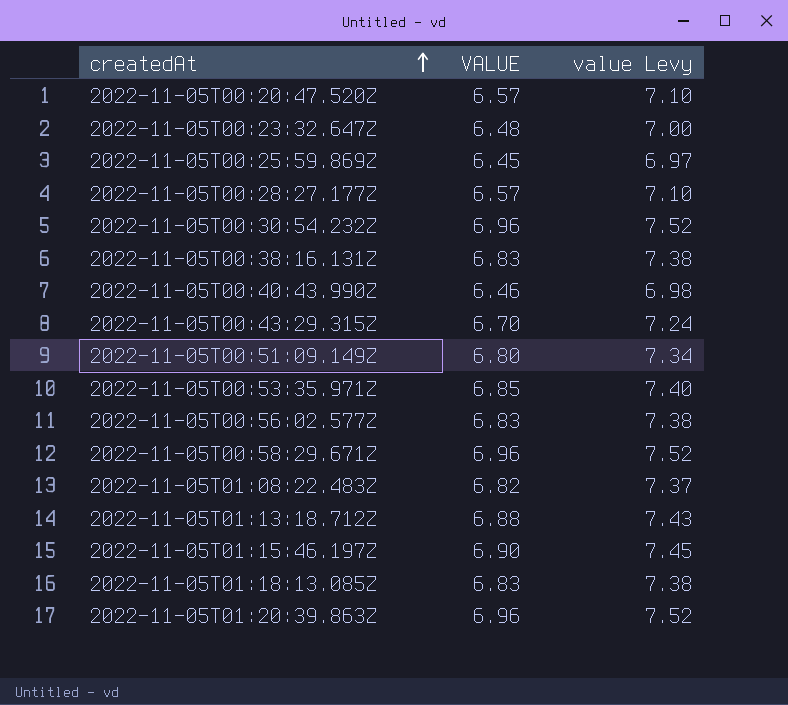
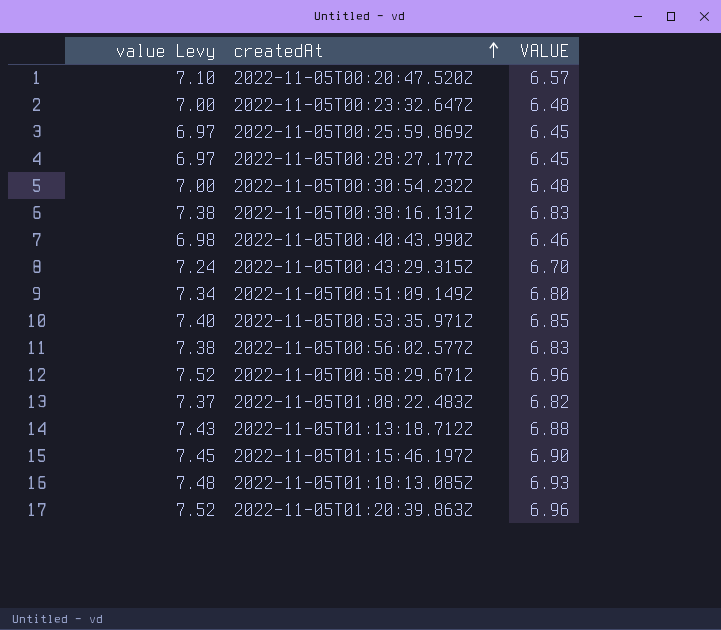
column value Levy | position: 3 -> 1
2022-11-05T00:28:27.177Z | value Levy: 7.10 -> 6.97
2022-11-05T00:28:27.177Z | VALUE: 6.57 -> 6.45
2022-11-05T00:30:54.232Z | value Levy: 7.52 -> 7.00
2022-11-05T00:30:54.232Z | VALUE: 6.96 -> 6.48
2022-11-05T01:18:13.085Z | value Levy: 7.38 -> 7.48
2022-11-05T01:18:13.085Z | VALUE: 6.83 -> 6.93

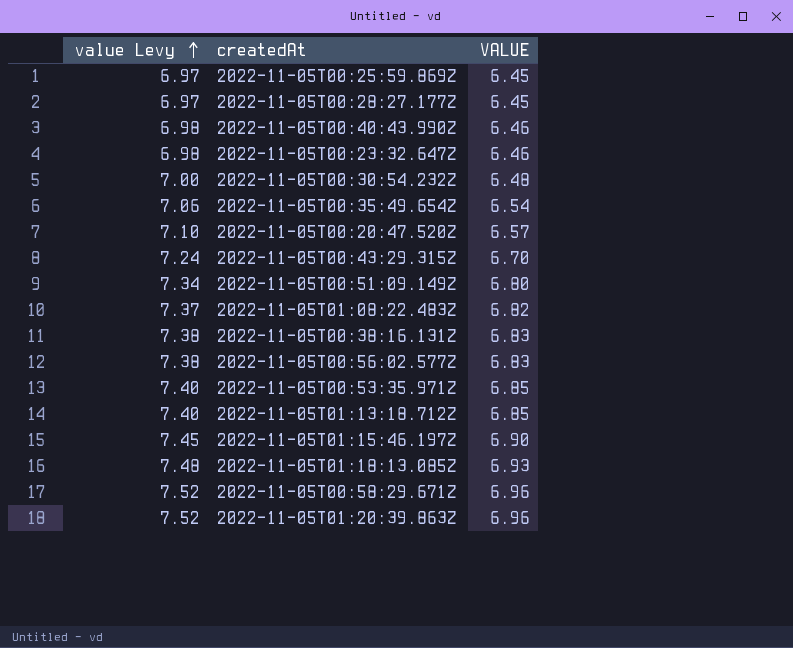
row order: createdAt ascending -> value Levy ascending
2022-11-05T00:23:32.647Z | value Levy: 7.00 -> 6.98
2022-11-05T00:23:32.647Z | VALUE: 6.48 -> 6.46
row 2022-11-05T00:35:49.654Z: none -> 7.06 | 6.54
2022-11-05T01:13:18.712Z | value Levy: 7.43 -> 7.40
2022-11-05T01:13:18.712Z | VALUE: 6.88 -> 6.85

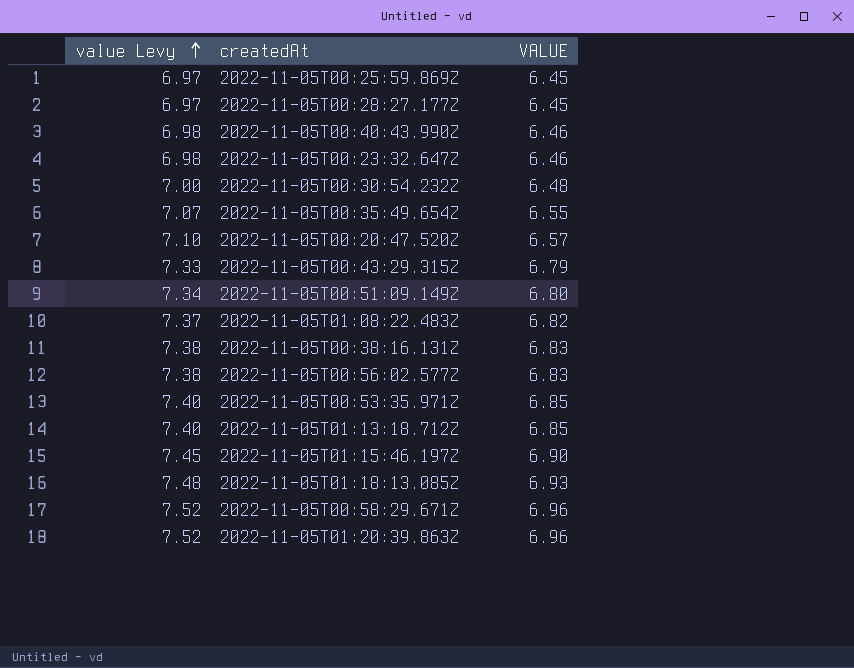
2022-11-05T00:35:49.654Z | value Levy: 7.06 -> 7.07
2022-11-05T00:35:49.654Z | VALUE: 6.54 -> 6.55
2022-11-05T00:43:29.315Z | value Levy: 7.24 -> 7.33
2022-11-05T00:43:29.315Z | VALUE: 6.70 -> 6.79

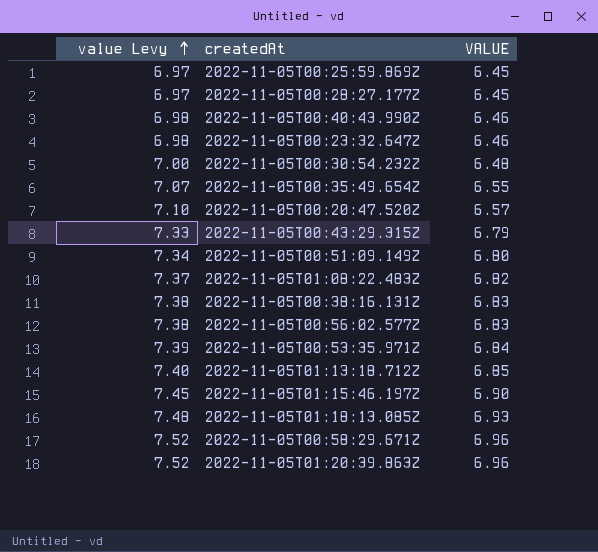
2022-11-05T00:53:35.971Z | value Levy: 7.40 -> 7.39
2022-11-05T00:53:35.971Z | VALUE: 6.85 -> 6.84

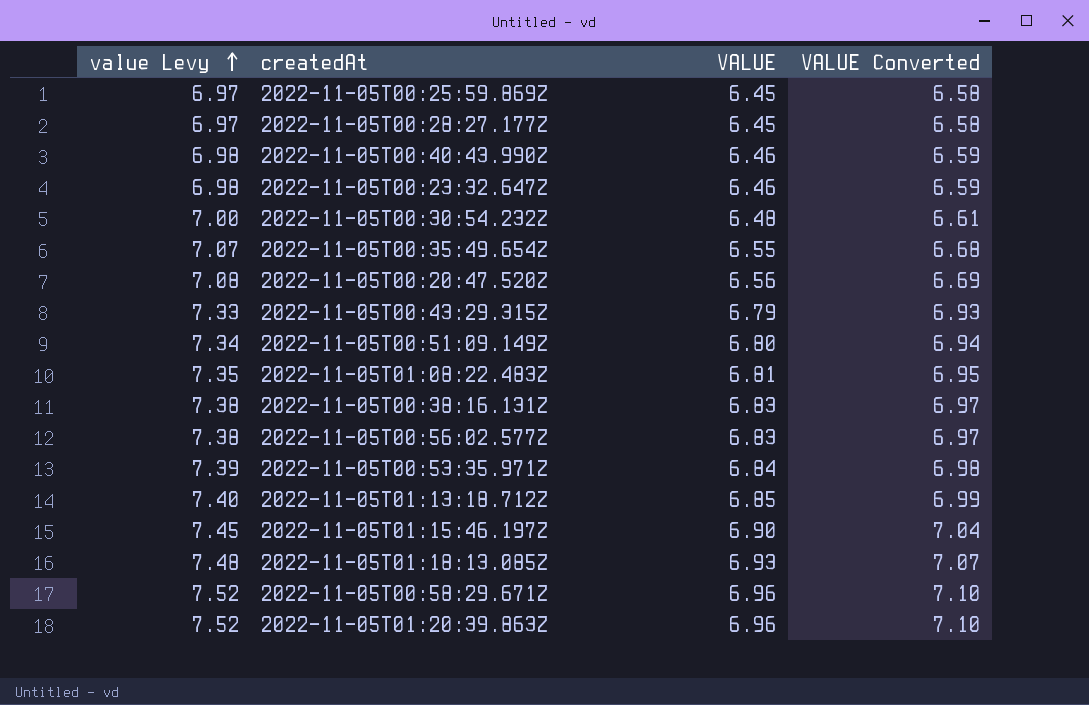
column VALUE Converted | formula: none -> [VALUE] * 1.02
2022-11-05T00:20:47.520Z | value Levy: 7.10 -> 7.08
2022-11-05T00:20:47.520Z | VALUE: 6.57 -> 6.56
2022-11-05T01:08:22.483Z | value Levy: 7.37 -> 7.35
2022-11-05T01:08:22.483Z | VALUE: 6.82 -> 6.81

